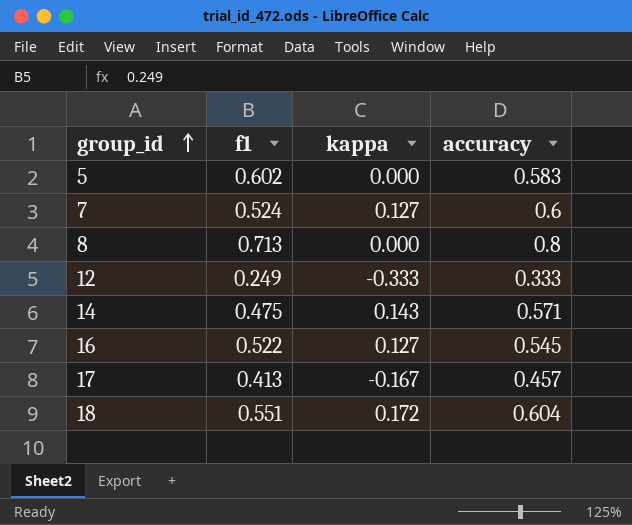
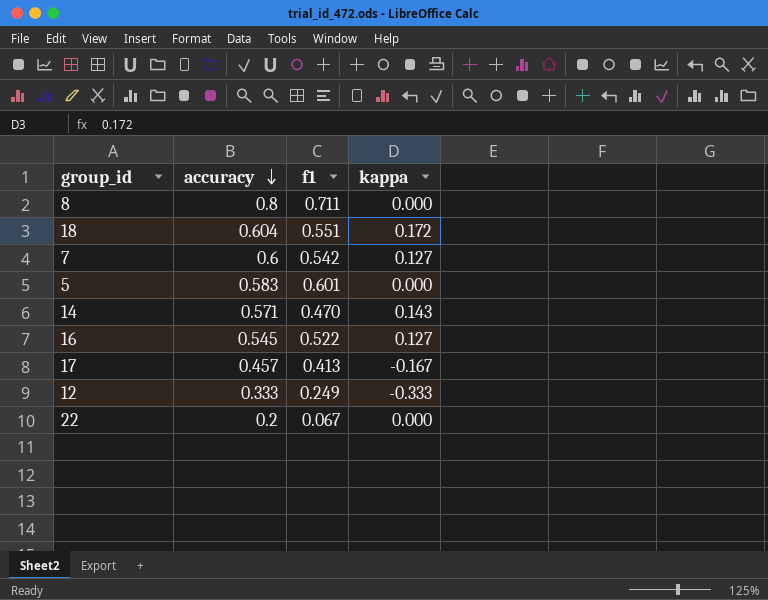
row order: group_id ascending -> accuracy descending
column accuracy | position: 4 -> 2
8 | f1: 0.713 -> 0.711
7 | f1: 0.524 -> 0.542
5 | f1: 0.602 -> 0.601
14 | f1: 0.475 -> 0.470
row 22: none -> 0.2 | 0.067 | 0.000

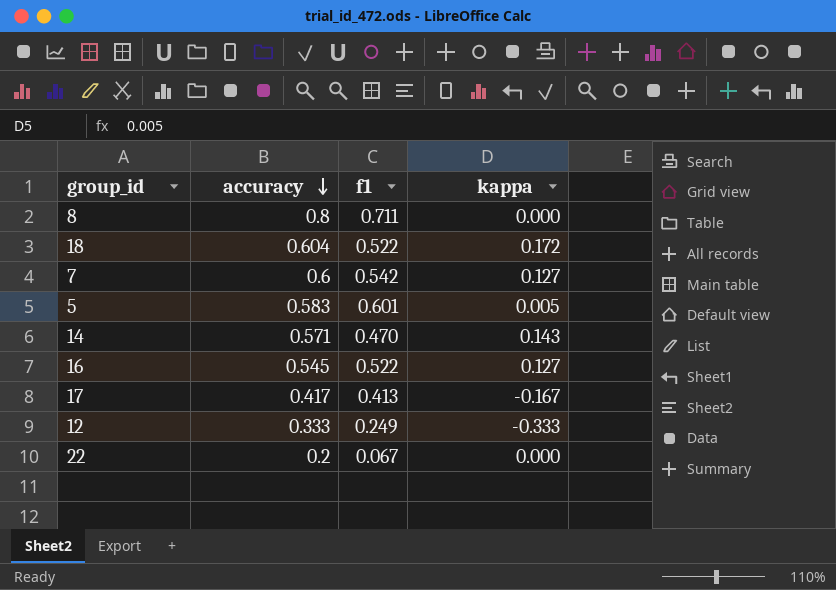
18 | f1: 0.551 -> 0.522
5 | kappa: 0.000 -> 0.005
17 | accuracy: 0.457 -> 0.417

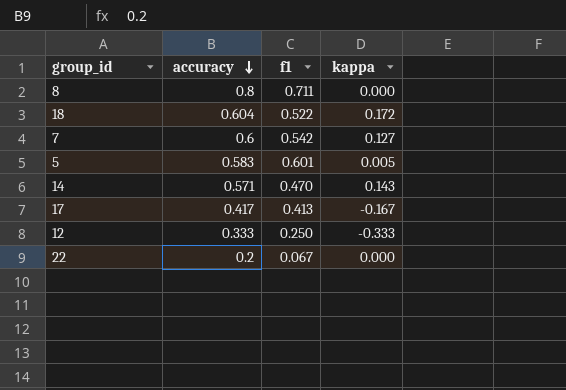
row 16: 0.545 | 0.522 | 0.127 -> none
12 | f1: 0.249 -> 0.250

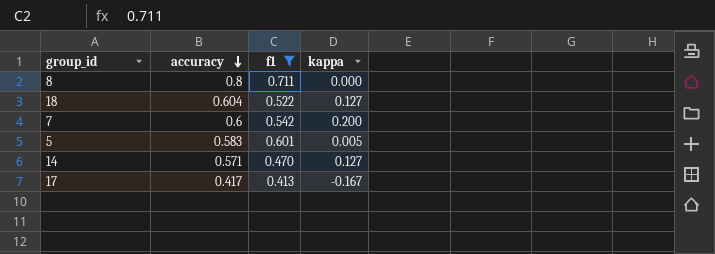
filter: none -> f1 >= 0.413
18 | kappa: 0.172 -> 0.127
7 | kappa: 0.127 -> 0.200
14 | kappa: 0.143 -> 0.127

